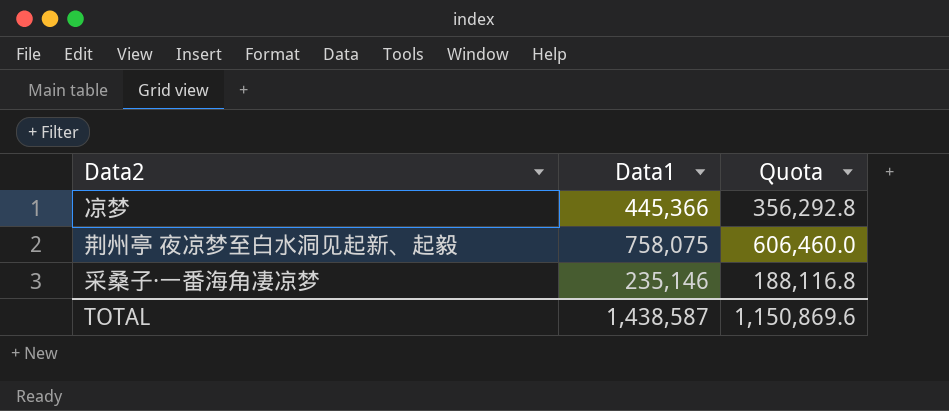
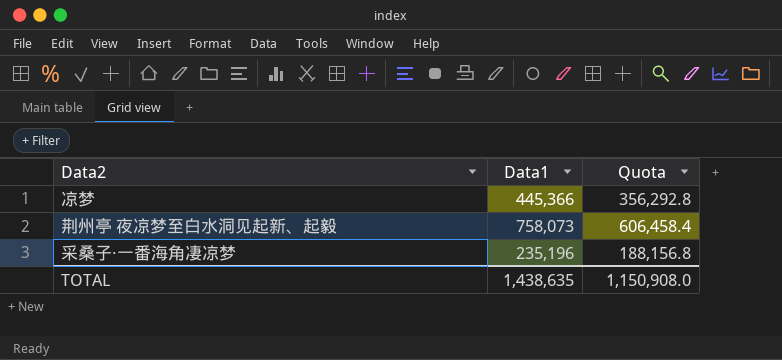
荆州亭 夜凉梦至白水洞见起新、起毅 | Data1: 758,075 -> 758,073
荆州亭 夜凉梦至白水洞见起新、起毅 | Quota: 606,460.0 -> 606,458.4
采桑子·一番海角凄凉梦 | Data1: 235,146 -> 235,196
采桑子·一番海角凄凉梦 | Quota: 188,116.8 -> 188,156.8
TOTAL | Data1: 1,438,587 -> 1,438,635
TOTAL | Quota: 1,150,869.6 -> 1,150,908.0

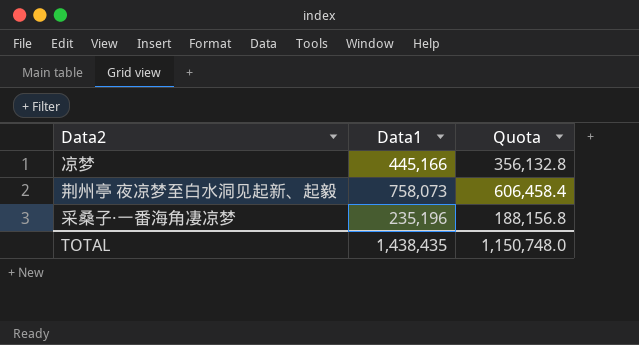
凉梦 | Data1: 445,366 -> 445,166
凉梦 | Quota: 356,292.8 -> 356,132.8
TOTAL | Data1: 1,438,635 -> 1,438,435
TOTAL | Quota: 1,150,908.0 -> 1,150,748.0

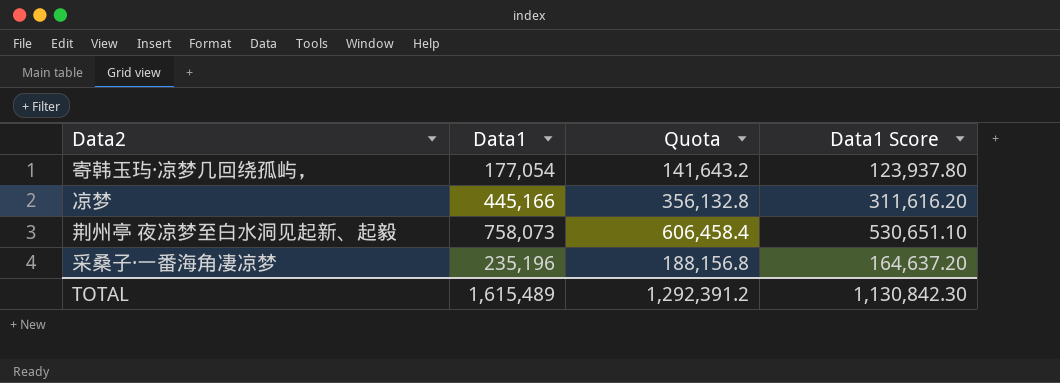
column Data1 Score | formula: none -> [Data1] * 0.7
row 寄韩玉玙·凉梦几回绕孤屿，: none -> 177,054 | 141,643.2 | 123,937.80
TOTAL | Data1: 1,438,435 -> 1,615,489
TOTAL | Quota: 1,150,748.0 -> 1,292,391.2

